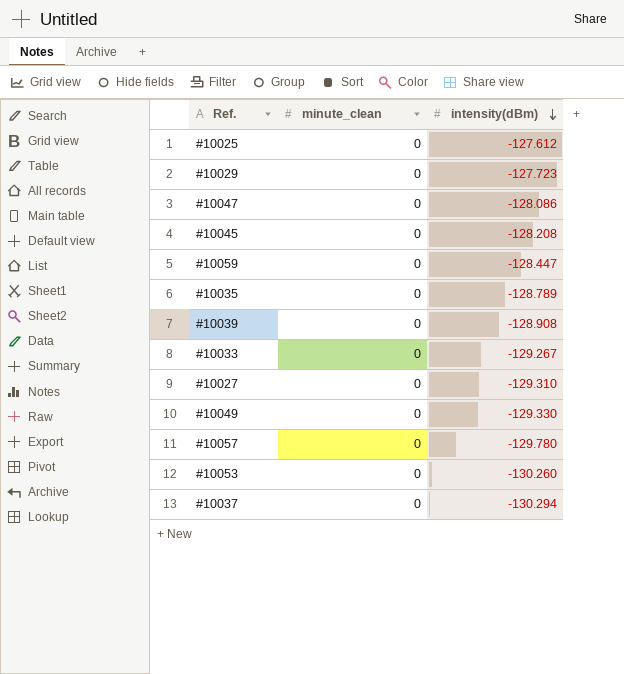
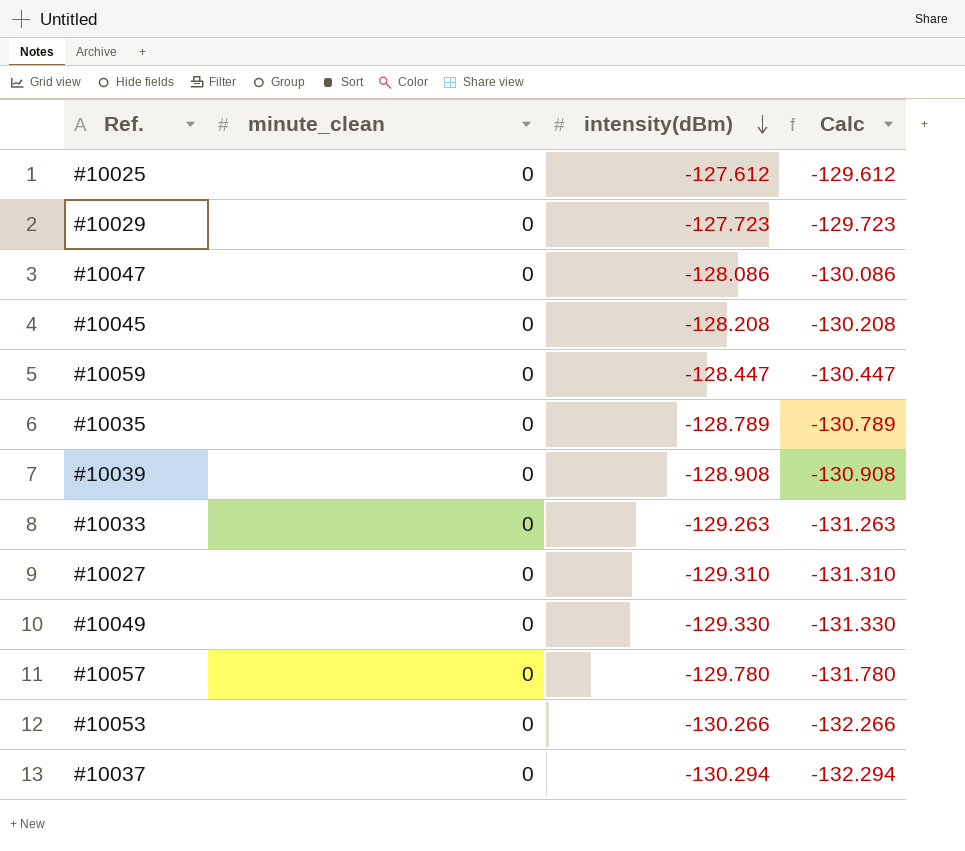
column Calc | formula: none -> [intensity(dBm)] - 2
#10033 | intensity(dBm): -129.267 -> -129.263
#10053 | intensity(dBm): -130.260 -> -130.266

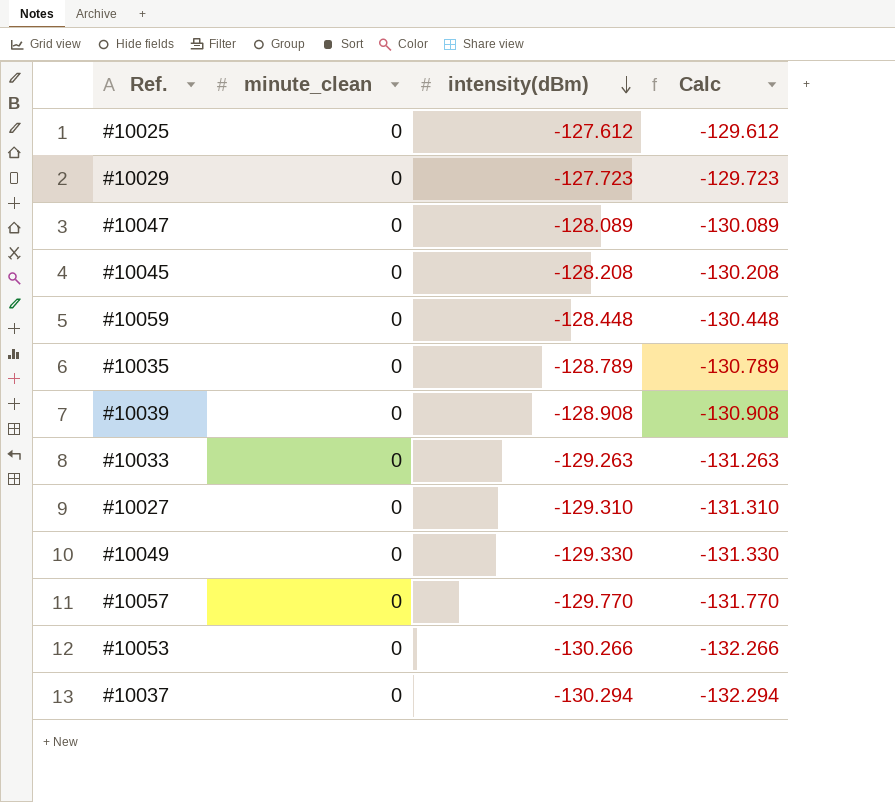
#10047 | intensity(dBm): -128.086 -> -128.089
#10047 | Calc: -130.086 -> -130.089
#10059 | intensity(dBm): -128.447 -> -128.448
#10059 | Calc: -130.447 -> -130.448
#10057 | intensity(dBm): -129.780 -> -129.770
#10057 | Calc: -131.780 -> -131.770

